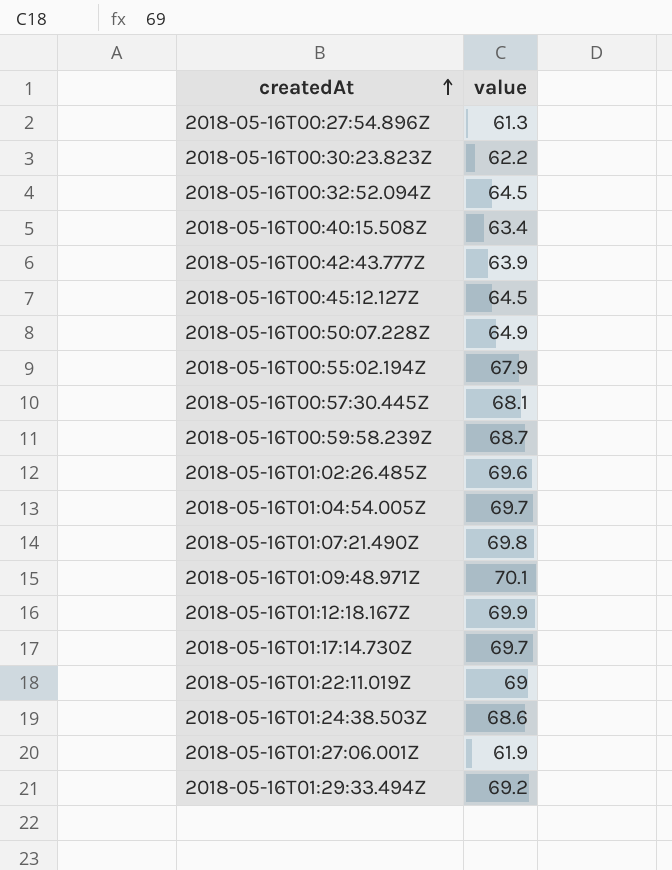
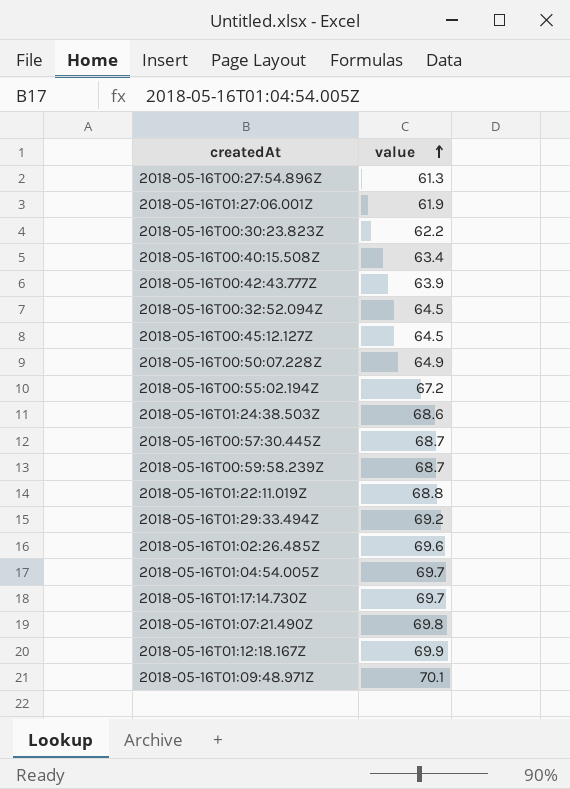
row order: createdAt ascending -> value ascending
2018-05-16T00:55:02.194Z | value: 67.9 -> 67.2
2018-05-16T00:57:30.445Z | value: 68.1 -> 68.7
2018-05-16T01:22:11.019Z | value: 69 -> 68.8

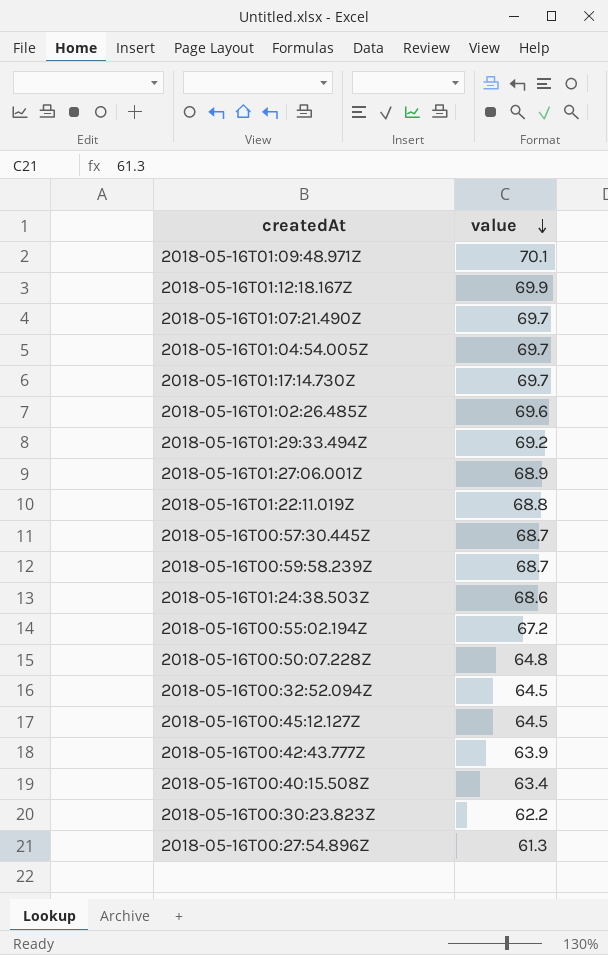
row order: value ascending -> value descending
2018-05-16T01:07:21.490Z | value: 69.8 -> 69.7
2018-05-16T01:27:06.001Z | value: 61.9 -> 68.9
2018-05-16T00:50:07.228Z | value: 64.9 -> 64.8

